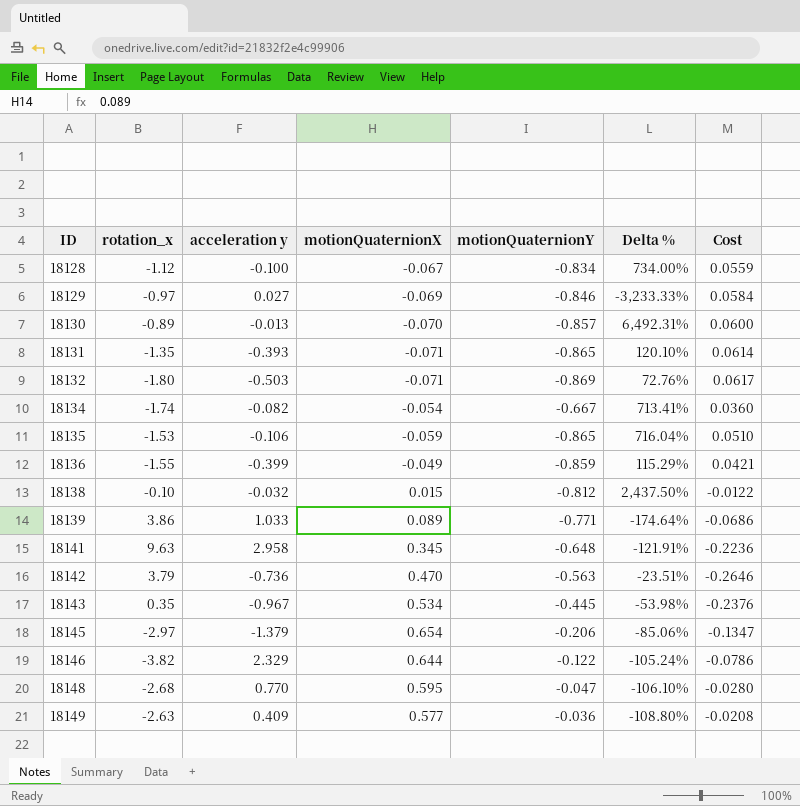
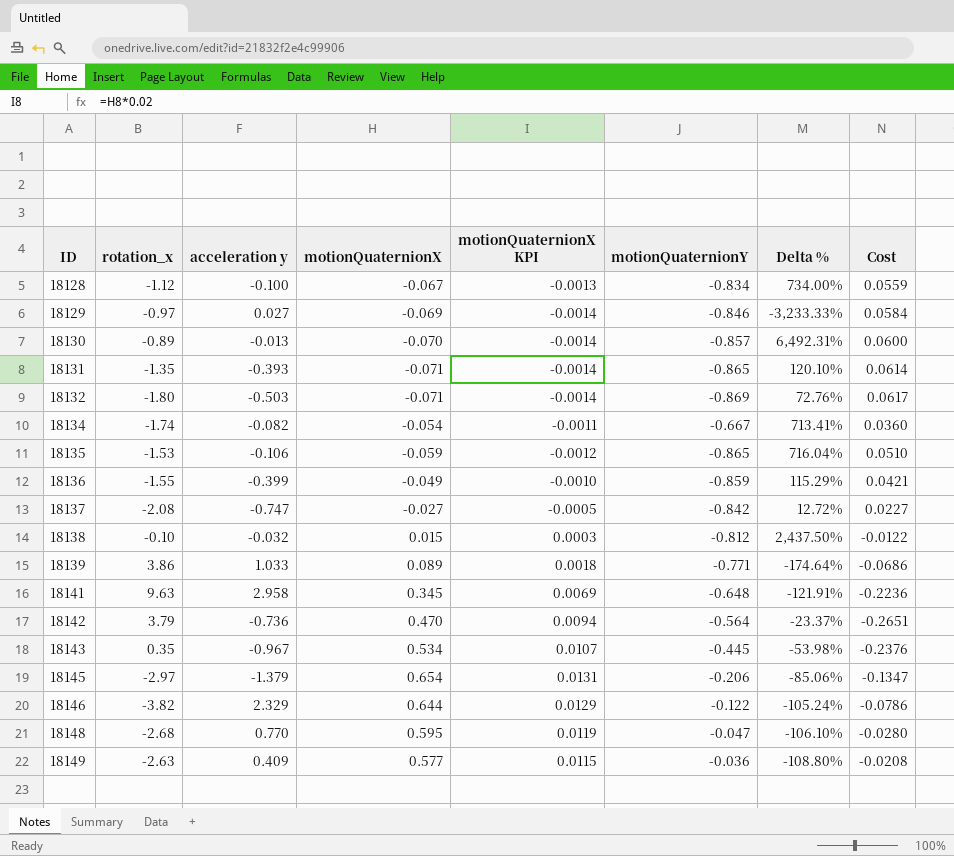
column motionQuaternionX KPI | formula: none -> [motionQuaternionX] * 0.02
row 18137: none -> -2.08 | -0.747 | -0.027 | -0.0005 | -0.842 | 12.72% | 0.0227
18142 | motionQuaternionY: -0.563 -> -0.564
18142 | Delta %: -23.51% -> -23.37%
18142 | Cost: -0.2646 -> -0.2651

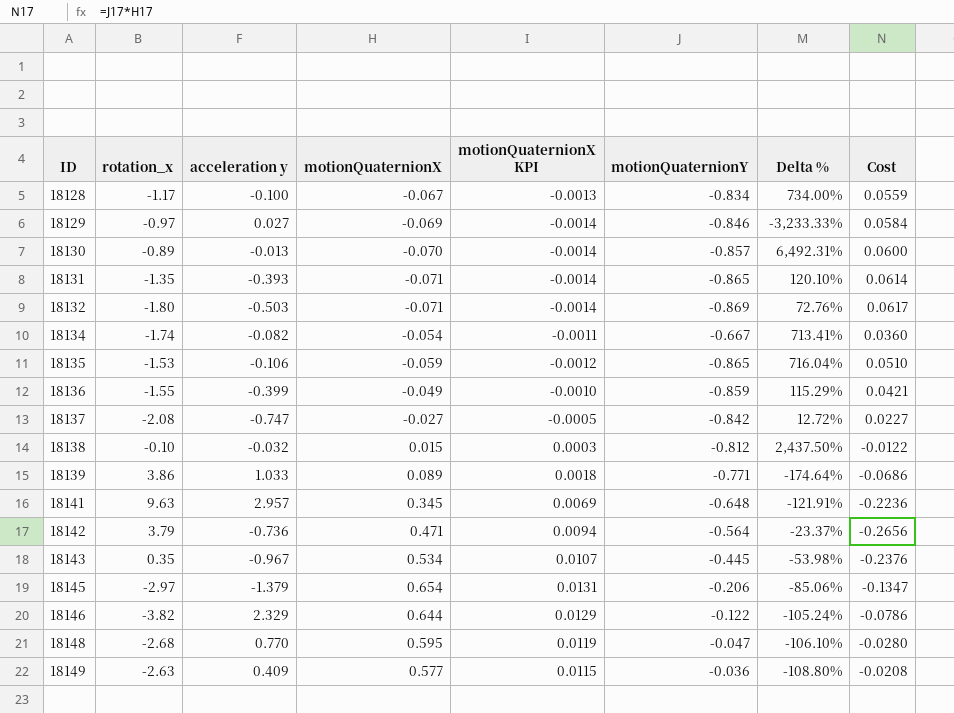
18128 | rotation_x: -1.12 -> -1.17
18141 | acceleration y: 2.958 -> 2.957
18142 | motionQuaternionX: 0.470 -> 0.471
18142 | Cost: -0.2651 -> -0.2656

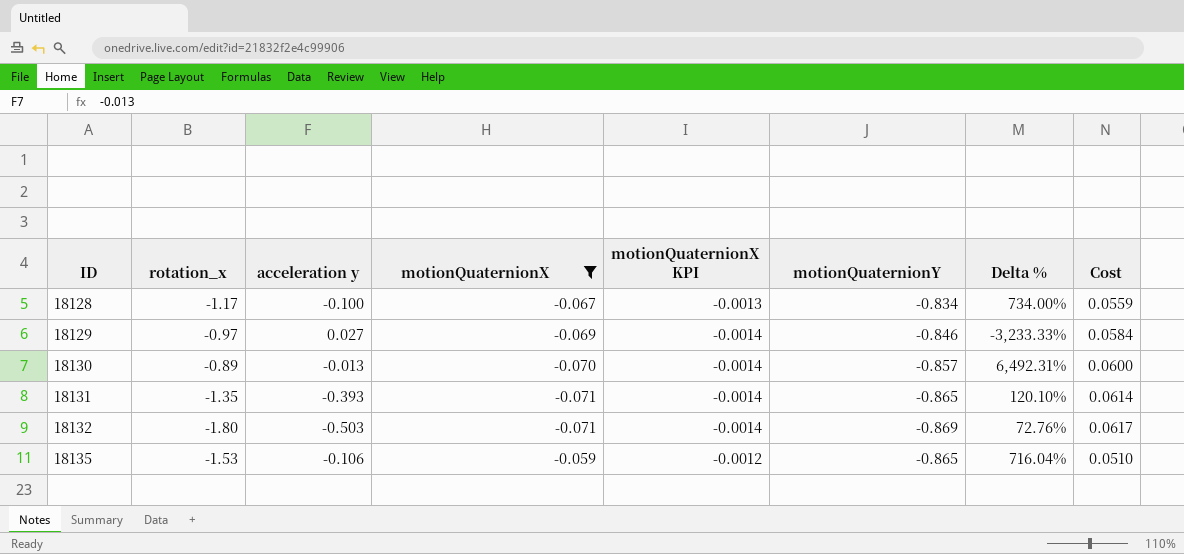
filter: none -> motionQuaternionX <= -0.059

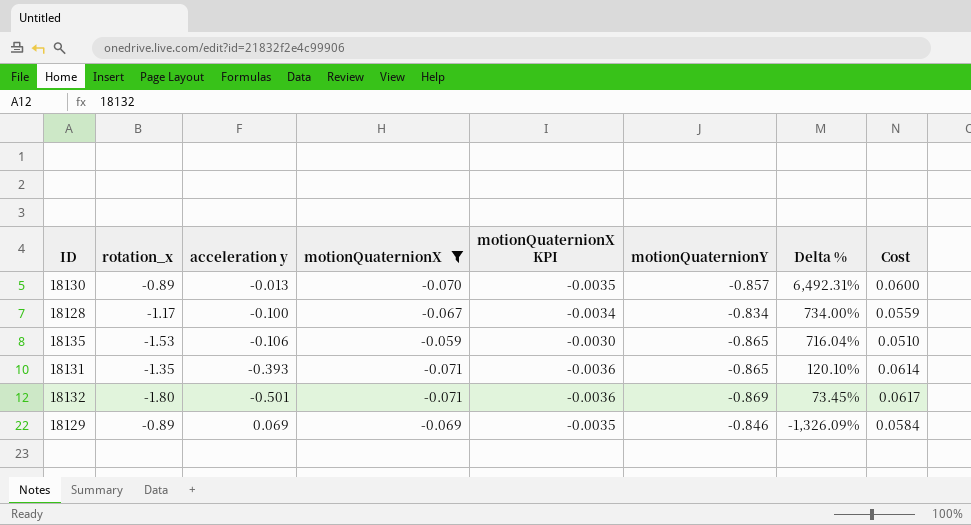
row order: ID ascending -> Delta % descending
column motionQuaternionX KPI | formula: [motionQuaternionX] * 0.02 -> [motionQuaternionX] * 0.05
18132 | acceleration y: -0.503 -> -0.501
18132 | Delta %: 72.76% -> 73.45%
18129 | rotation_x: -0.97 -> -0.89
18129 | acceleration y: 0.027 -> 0.069
18129 | Delta %: -3,233.33% -> -1,326.09%

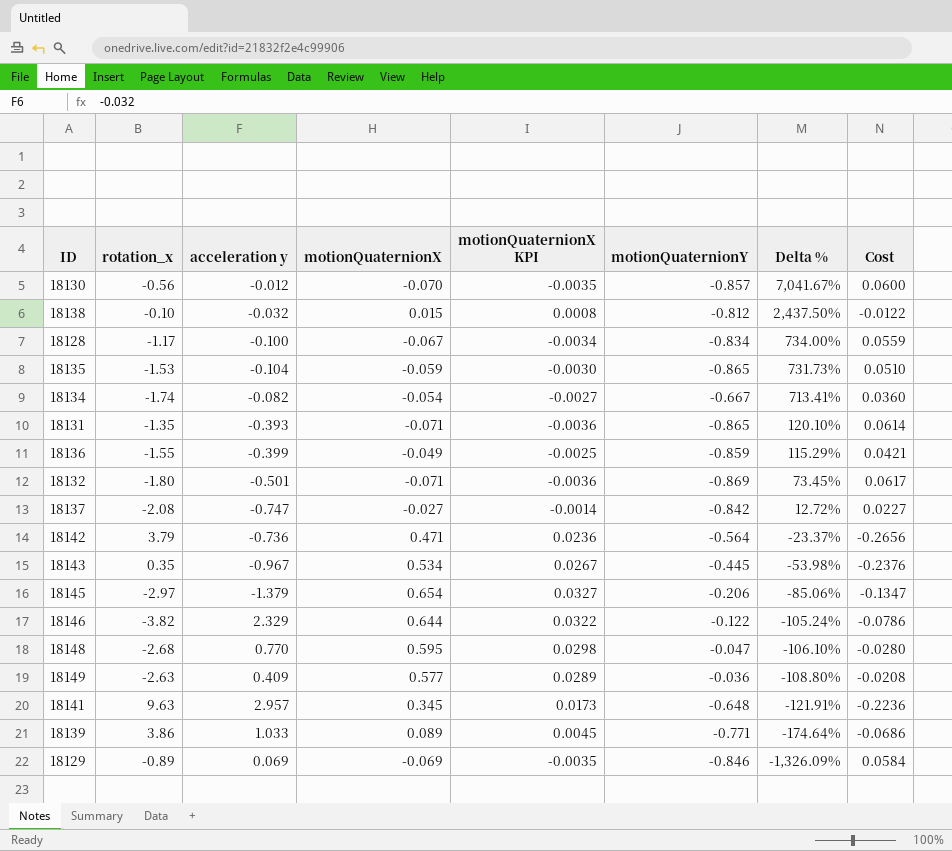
filter: motionQuaternionX <= -0.059 -> none
18130 | rotation_x: -0.89 -> -0.56
18130 | acceleration y: -0.013 -> -0.012
18130 | Delta %: 6,492.31% -> 7,041.67%
18135 | acceleration y: -0.106 -> -0.104
18135 | Delta %: 716.04% -> 731.73%

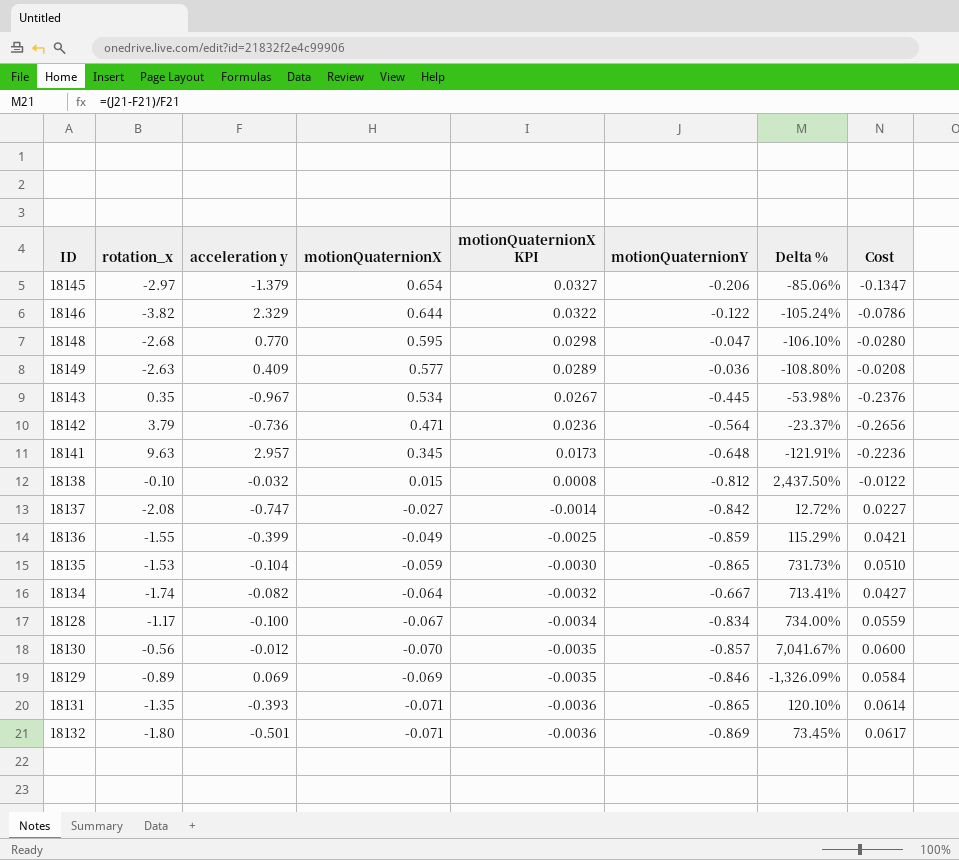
row order: Delta % descending -> motionQuaternionX KPI descending
row 18139: 3.86 | 1.033 | 0.089 | 0.0045 | -0.771 | -174.64% | -0.0686 -> none
18134 | motionQuaternionX: -0.054 -> -0.064
18134 | motionQuaternionX KPI: -0.0027 -> -0.0032
18134 | Cost: 0.0360 -> 0.0427

